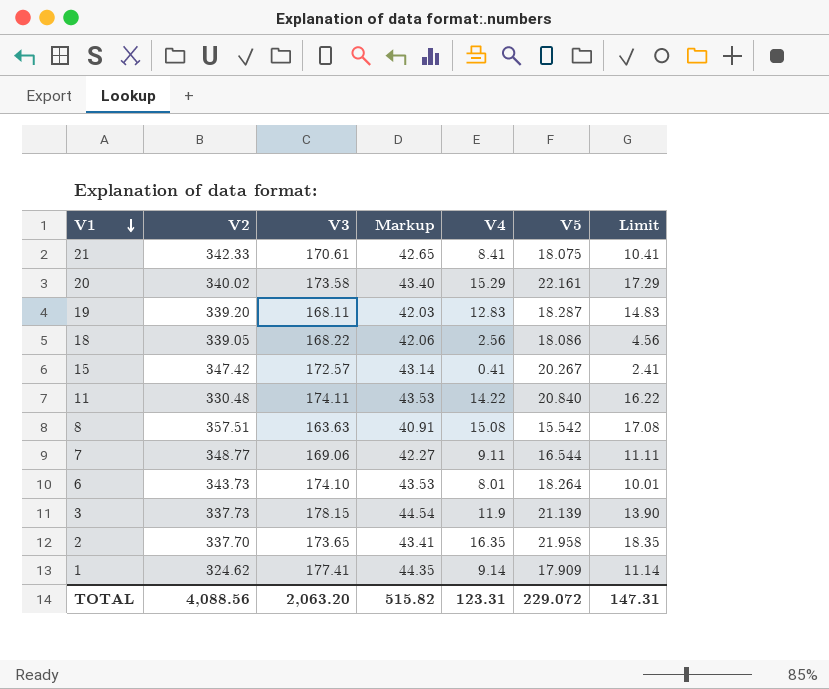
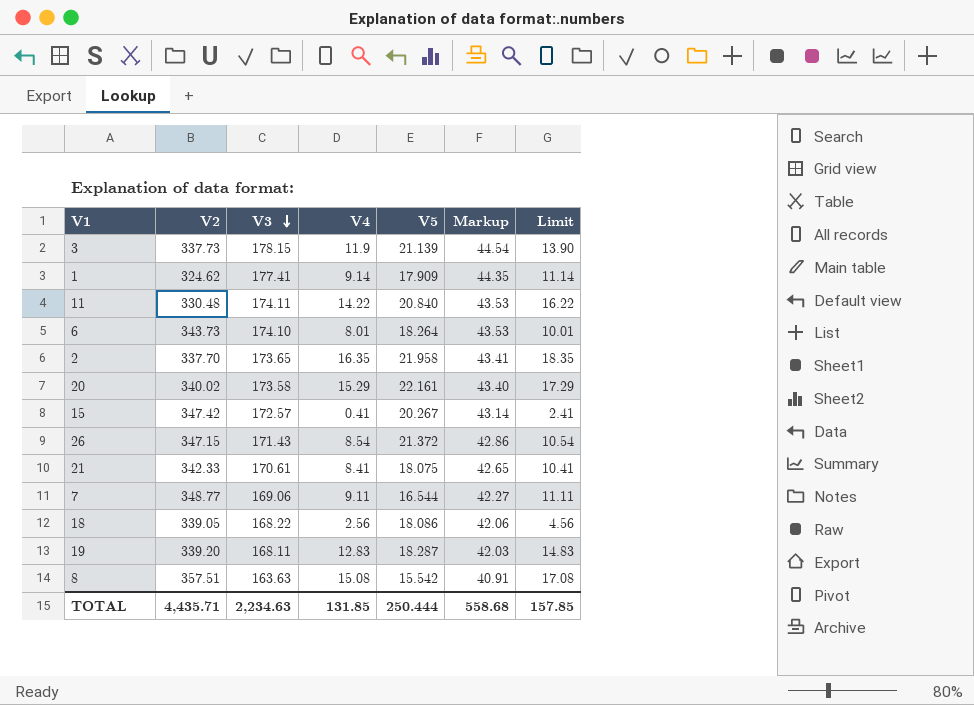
row order: V1 descending -> V3 descending
column Markup | position: 4 -> 6
row 26: none -> 347.15 | 171.43 | 8.54 | 21.372 | 42.86 | 10.54
TOTAL | V2: 4,088.56 -> 4,435.71
TOTAL | V3: 2,063.20 -> 2,234.63
TOTAL | V4: 123.31 -> 131.85
TOTAL | V5: 229.072 -> 250.444
TOTAL | Markup: 515.82 -> 558.68
TOTAL | Limit: 147.31 -> 157.85

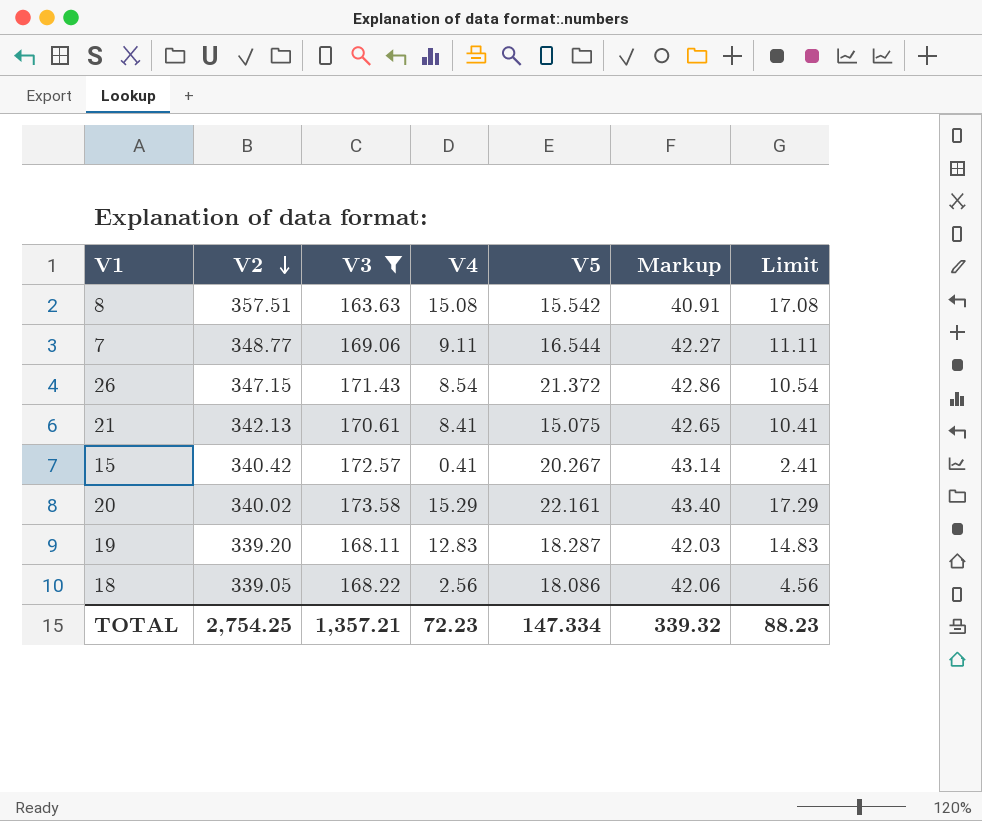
filter: none -> V3 <= 173.58
row order: V3 descending -> V2 descending
21 | V2: 342.33 -> 342.13
21 | V5: 18.075 -> 15.075
15 | V2: 347.42 -> 340.42
TOTAL | V2: 4,435.71 -> 2,754.25
TOTAL | V3: 2,234.63 -> 1,357.21
TOTAL | V4: 131.85 -> 72.23
TOTAL | V5: 250.444 -> 147.334
TOTAL | Markup: 558.68 -> 339.32
TOTAL | Limit: 157.85 -> 88.23

